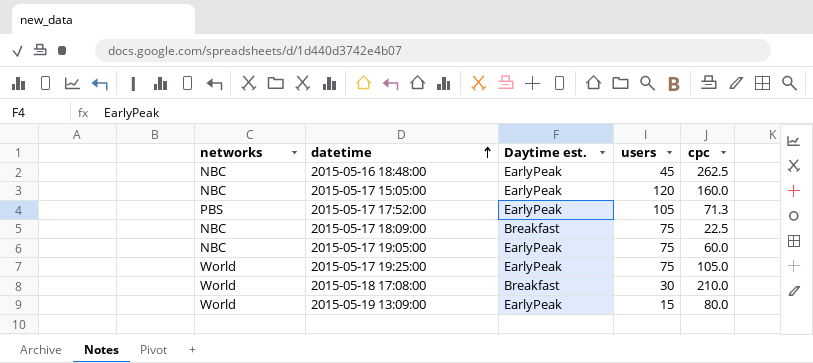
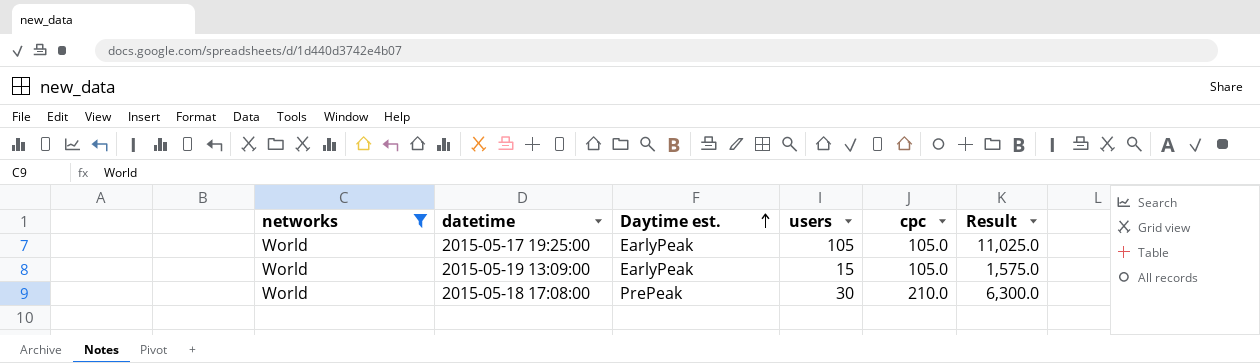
filter: none -> networks = World
row order: datetime ascending -> Daytime est. ascending
column Result | formula: none -> [users] * [cpc]
2015-05-17 19:25:00 | users: 75 -> 105
2015-05-19 13:09:00 | cpc: 80.0 -> 105.0
2015-05-18 17:08:00 | Daytime est.: Breakfast -> PrePeak

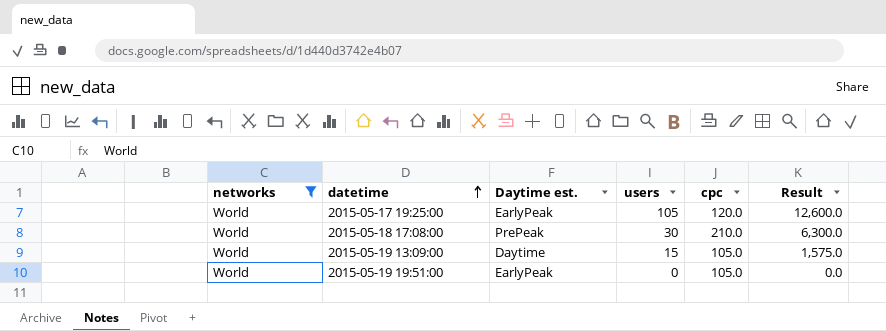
row order: Daytime est. ascending -> datetime ascending
2015-05-17 19:25:00 | cpc: 105.0 -> 120.0
2015-05-17 19:25:00 | Result: 11,025.0 -> 12,600.0
2015-05-19 13:09:00 | Daytime est.: EarlyPeak -> Daytime
row 2015-05-19 19:51:00: none -> World | EarlyPeak | 0 | 105.0 | 0.0

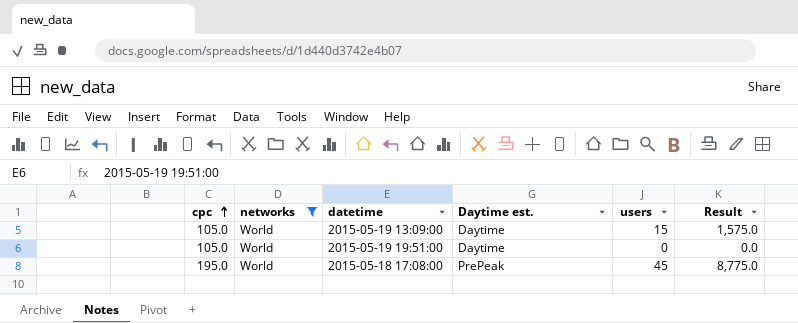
row order: datetime ascending -> cpc ascending
column cpc | position: 5 -> 1
row 2015-05-17 19:25:00: World | EarlyPeak | 105 | 120.0 | 12,600.0 -> none
2015-05-19 19:51:00 | Daytime est.: EarlyPeak -> Daytime
2015-05-18 17:08:00 | cpc: 210.0 -> 195.0
2015-05-18 17:08:00 | users: 30 -> 45
2015-05-18 17:08:00 | Result: 6,300.0 -> 8,775.0

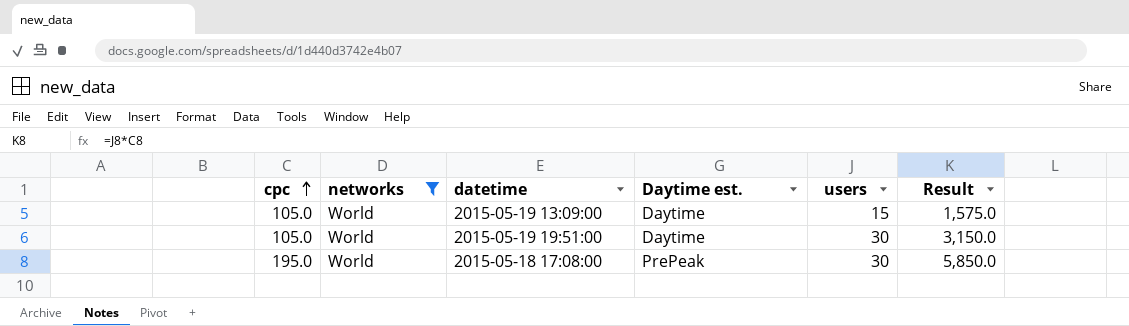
2015-05-19 19:51:00 | users: 0 -> 30
2015-05-19 19:51:00 | Result: 0.0 -> 3,150.0
2015-05-18 17:08:00 | users: 45 -> 30
2015-05-18 17:08:00 | Result: 8,775.0 -> 5,850.0

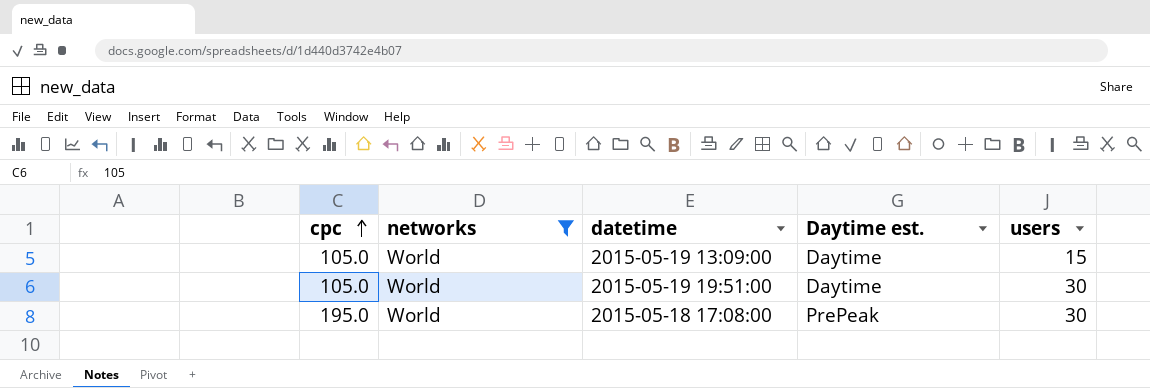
column Result | formula: [cpc] * [users] -> none

